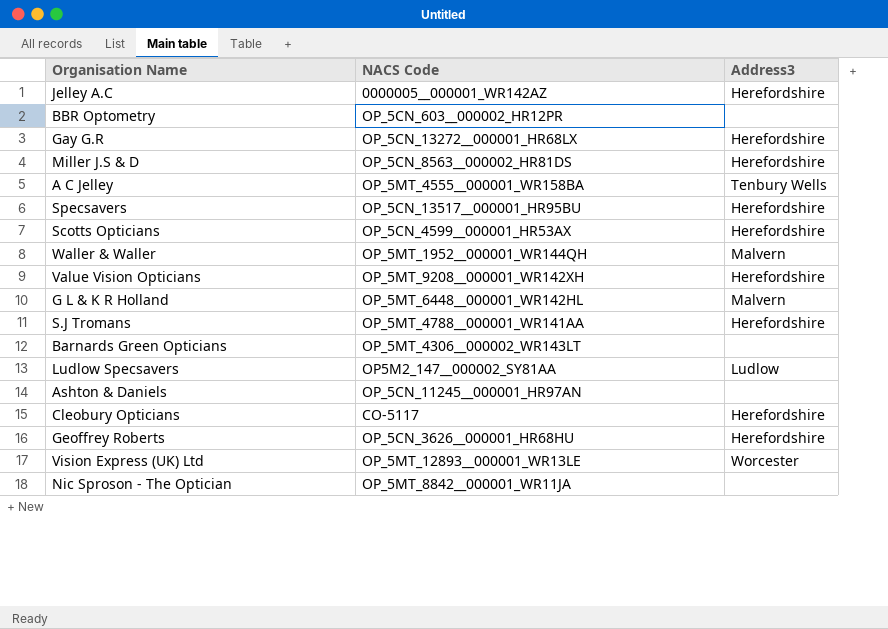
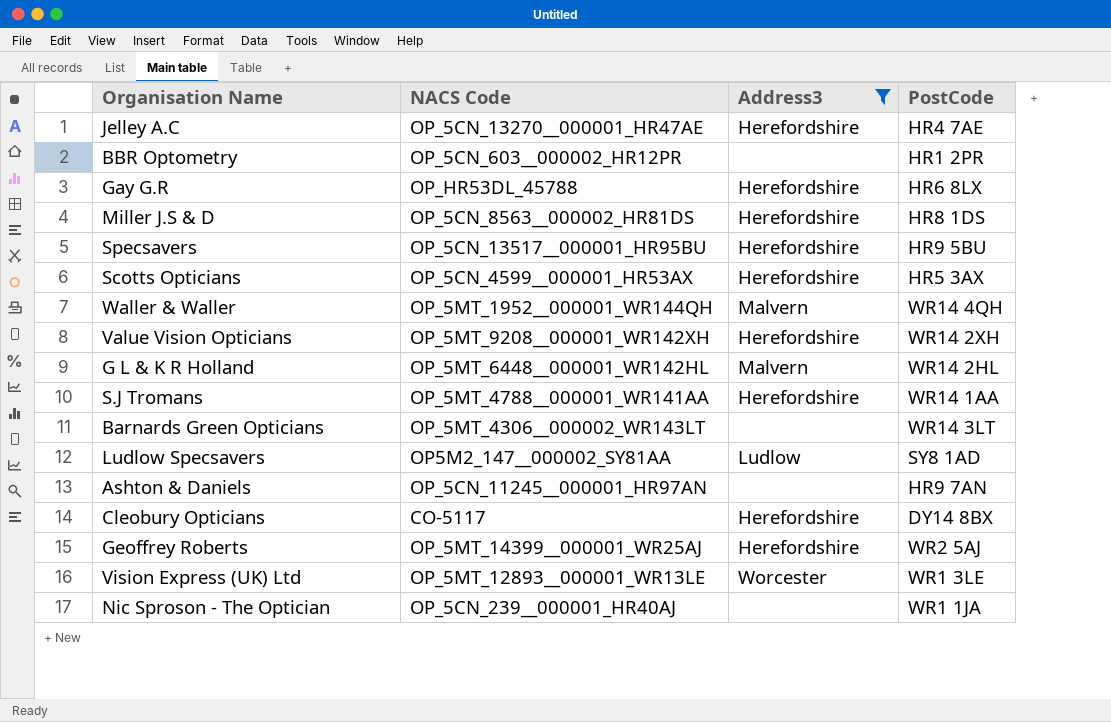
filter: none -> Address3 != Tenbury Wells
column PostCode | position: none -> 4
Jelley A.C | NACS Code: 0000005__000001_WR142AZ -> OP_5CN_13270__000001_HR47AE
Gay G.R | NACS Code: OP_5CN_13272__000001_HR68LX -> OP_HR53DL_45788
Geoffrey Roberts | NACS Code: OP_5CN_3626__000001_HR68HU -> OP_5MT_14399__000001_WR25AJ
Nic Sproson - The Optician | NACS Code: OP_5MT_8842__000001_WR11JA -> OP_5CN_239__000001_HR40AJ

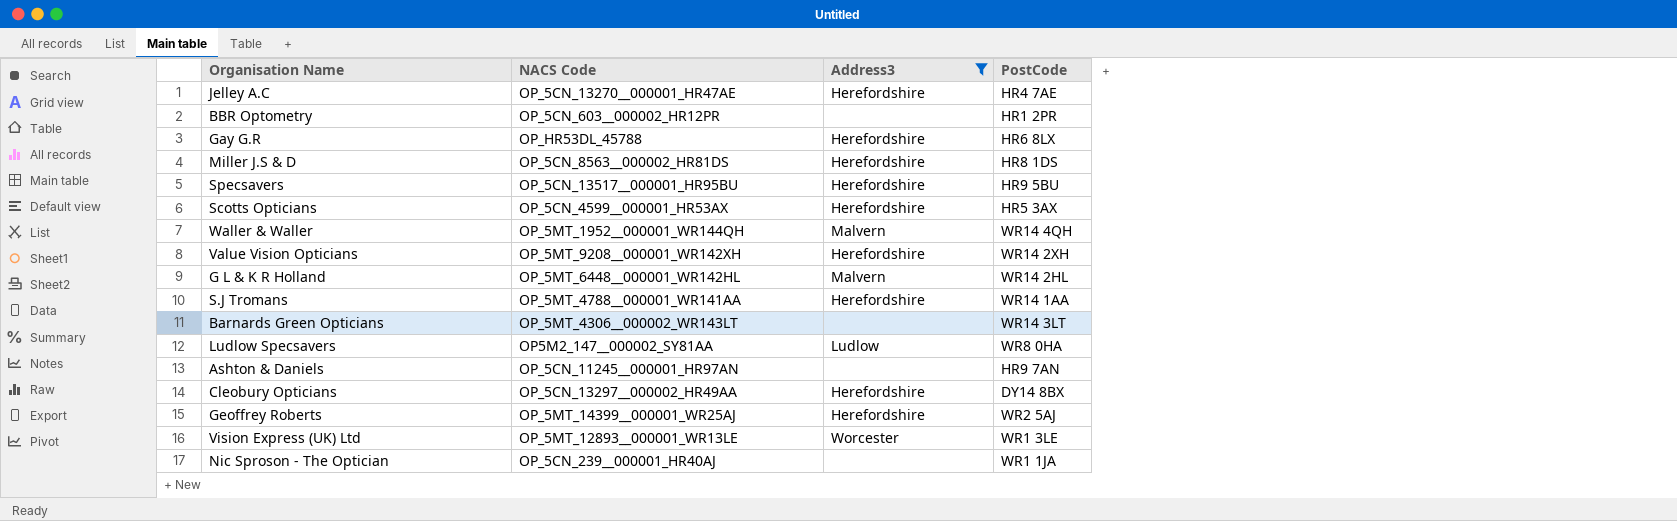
Ludlow Specsavers | PostCode: SY8 1AD -> WR8 0HA
Cleobury Opticians | NACS Code: CO-5117 -> OP_5CN_13297__000002_HR49AA

